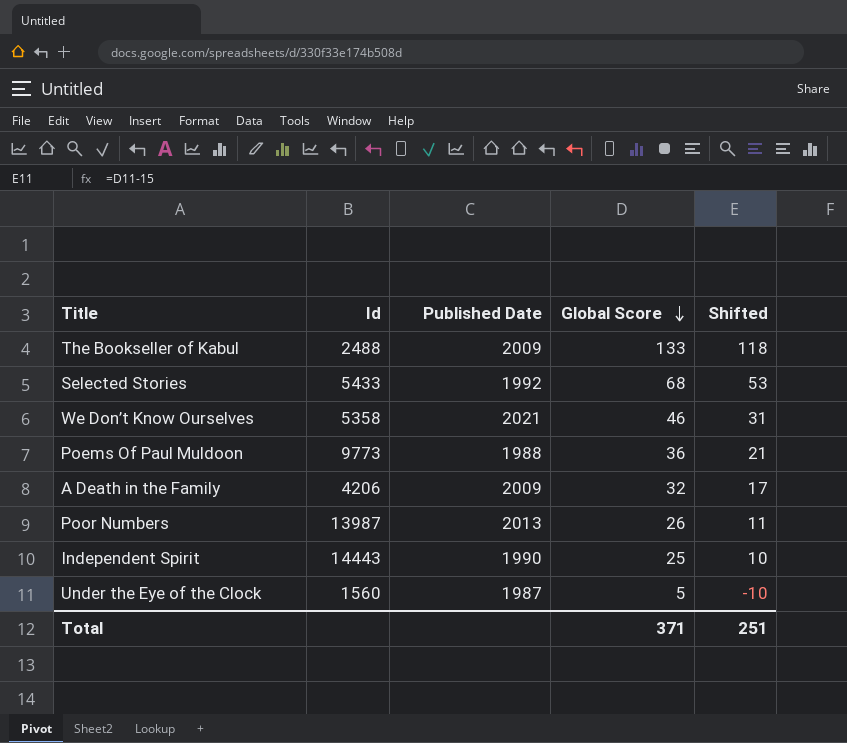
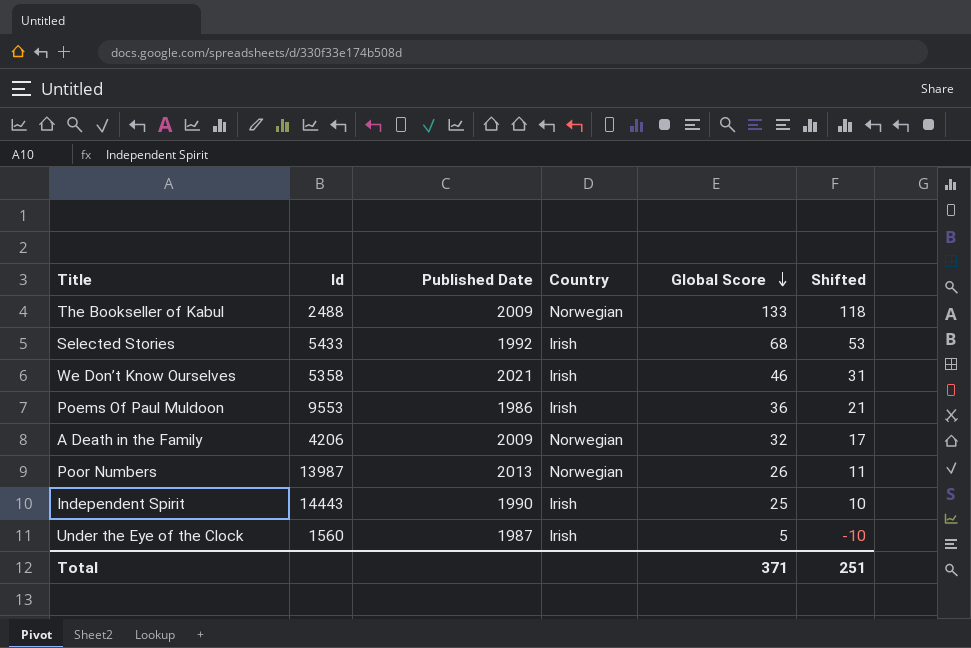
column Country | position: none -> 4
Poems Of Paul Muldoon | Id: 9773 -> 9553
Poems Of Paul Muldoon | Published Date: 1988 -> 1986

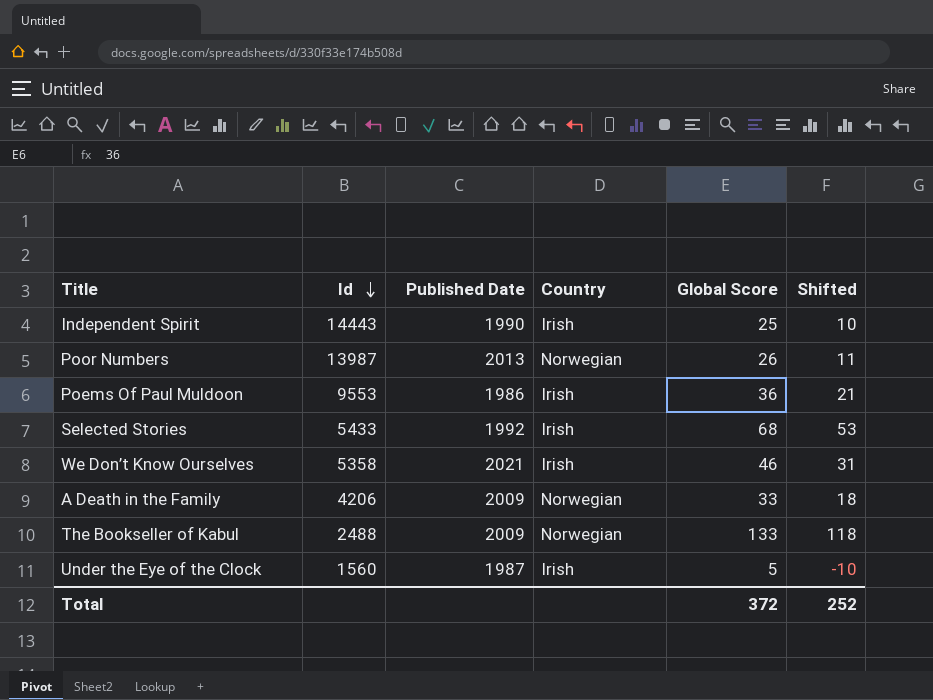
row order: Global Score descending -> Id descending
A Death in the Family | Global Score: 32 -> 33
A Death in the Family | Shifted: 17 -> 18
Total | Global Score: 371 -> 372
Total | Shifted: 251 -> 252

